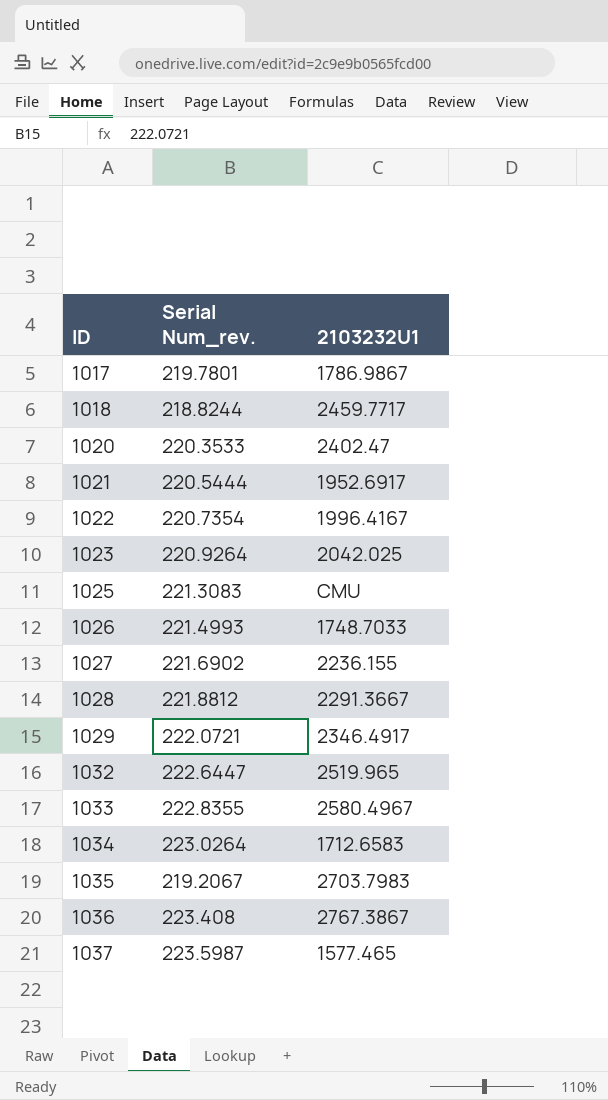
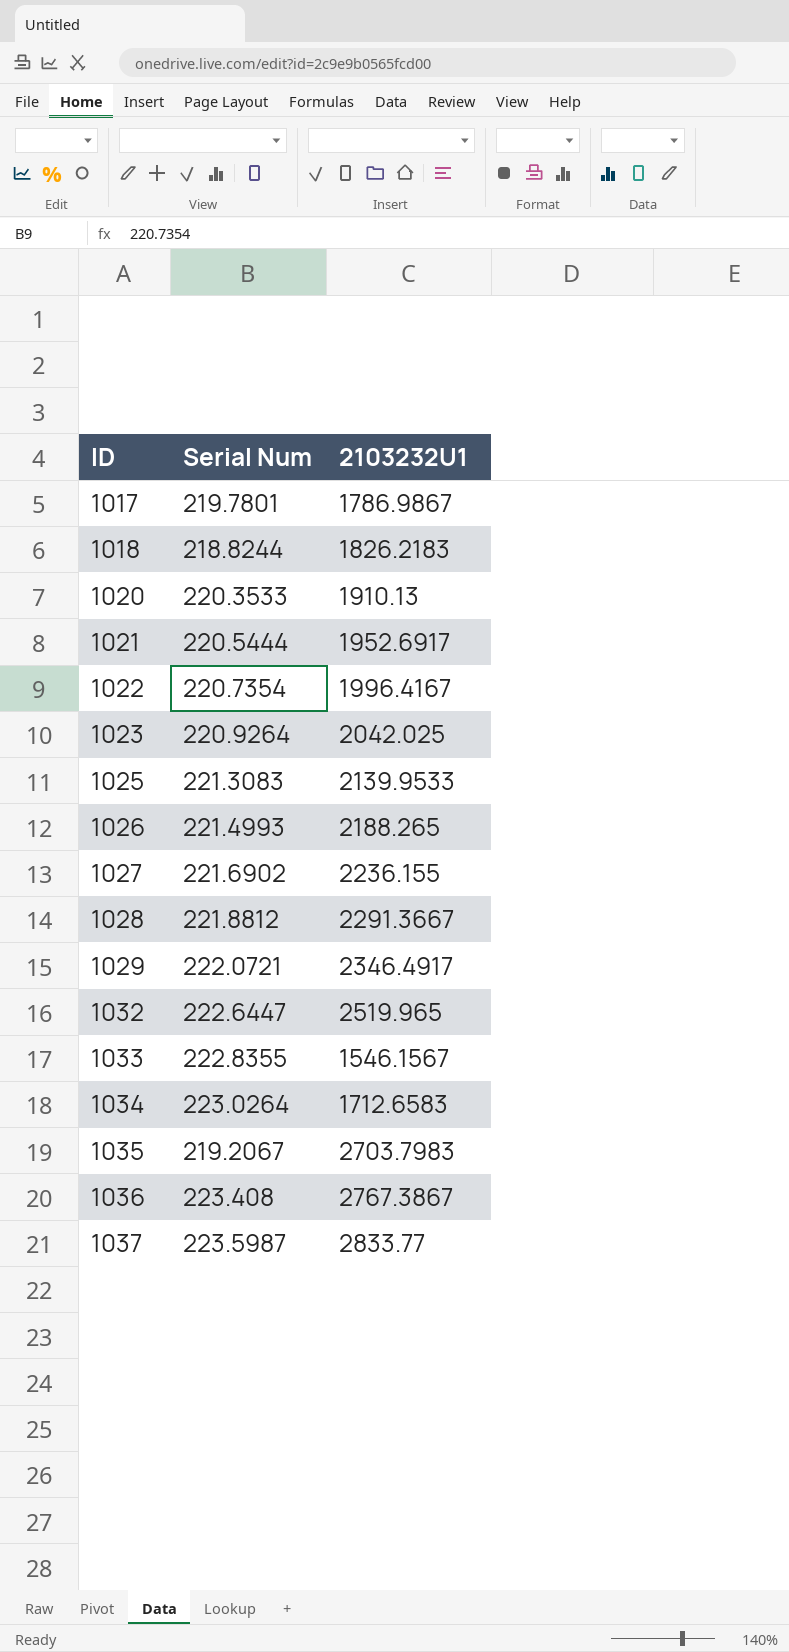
column name: Serial Num_rev. -> Serial Num
1018 | 2103232U1: 2459.7717 -> 1826.2183
1020 | 2103232U1: 2402.47 -> 1910.13
1025 | 2103232U1: CMU -> 2139.9533
1026 | 2103232U1: 1748.7033 -> 2188.265
1033 | 2103232U1: 2580.4967 -> 1546.1567
1037 | 2103232U1: 1577.465 -> 2833.77

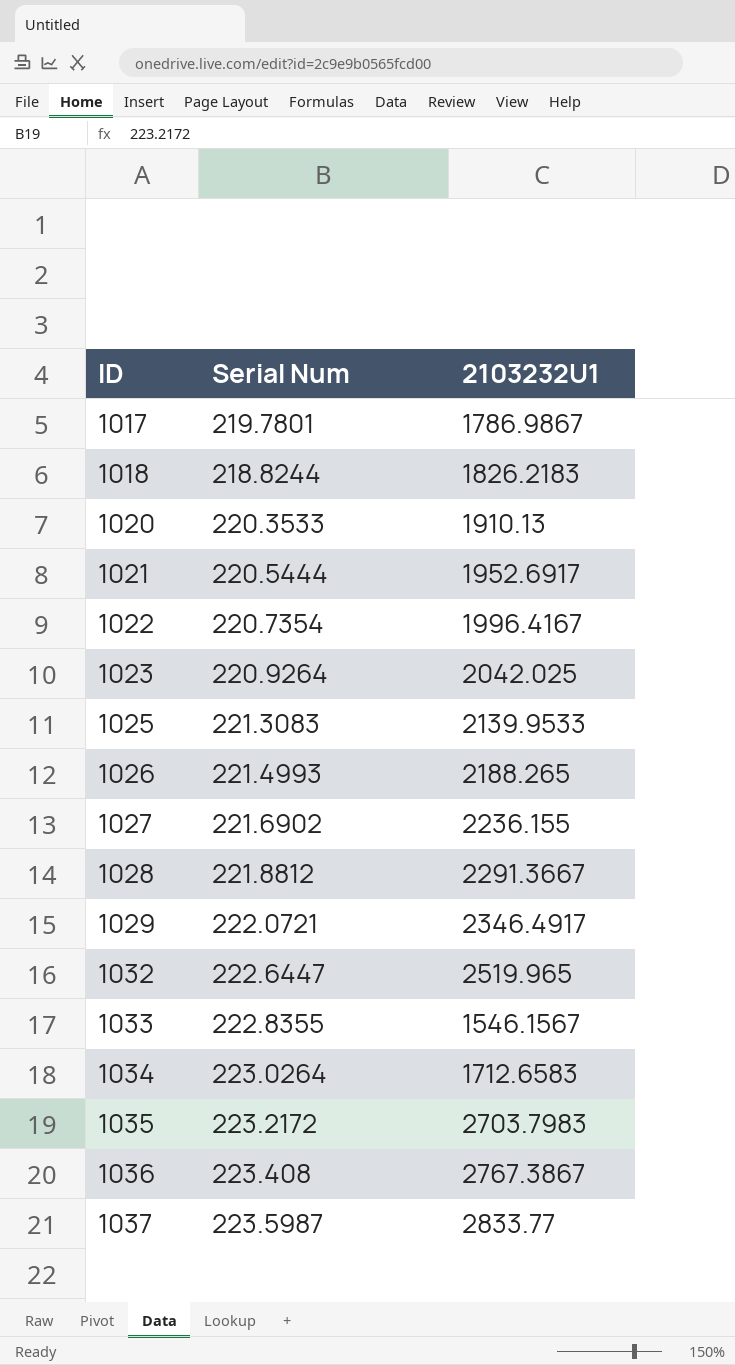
1035 | Serial Num: 219.2067 -> 223.2172

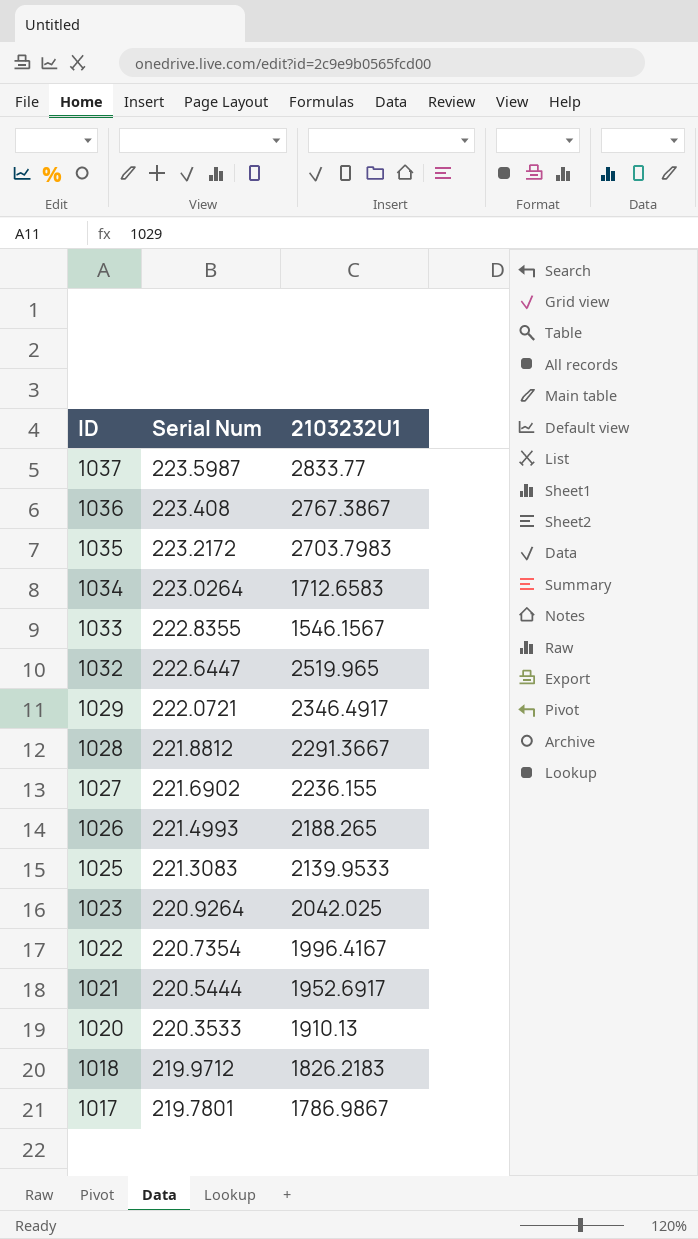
row order: ID ascending -> ID descending
1018 | Serial Num: 218.8244 -> 219.9712

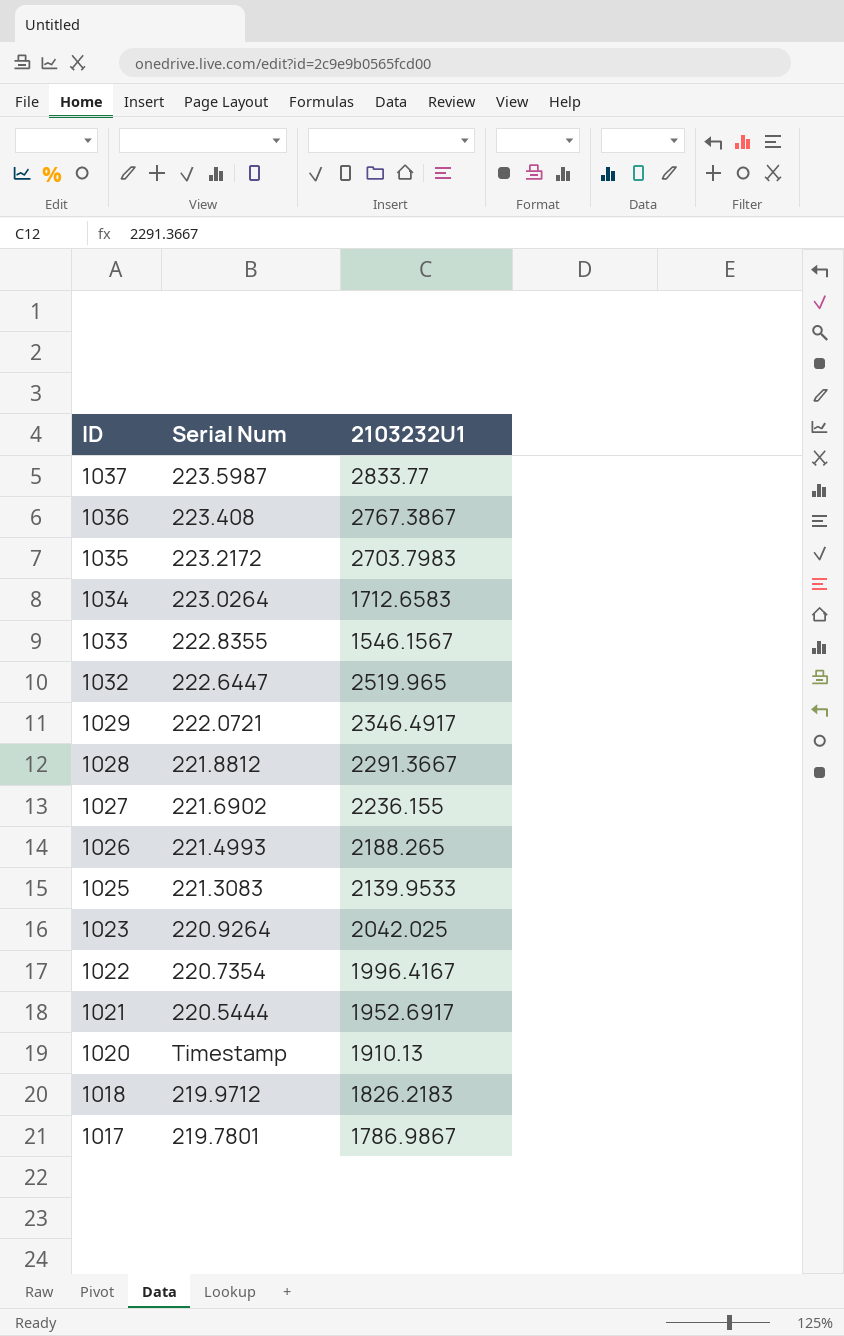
1020 | Serial Num: 220.3533 -> Timestamp

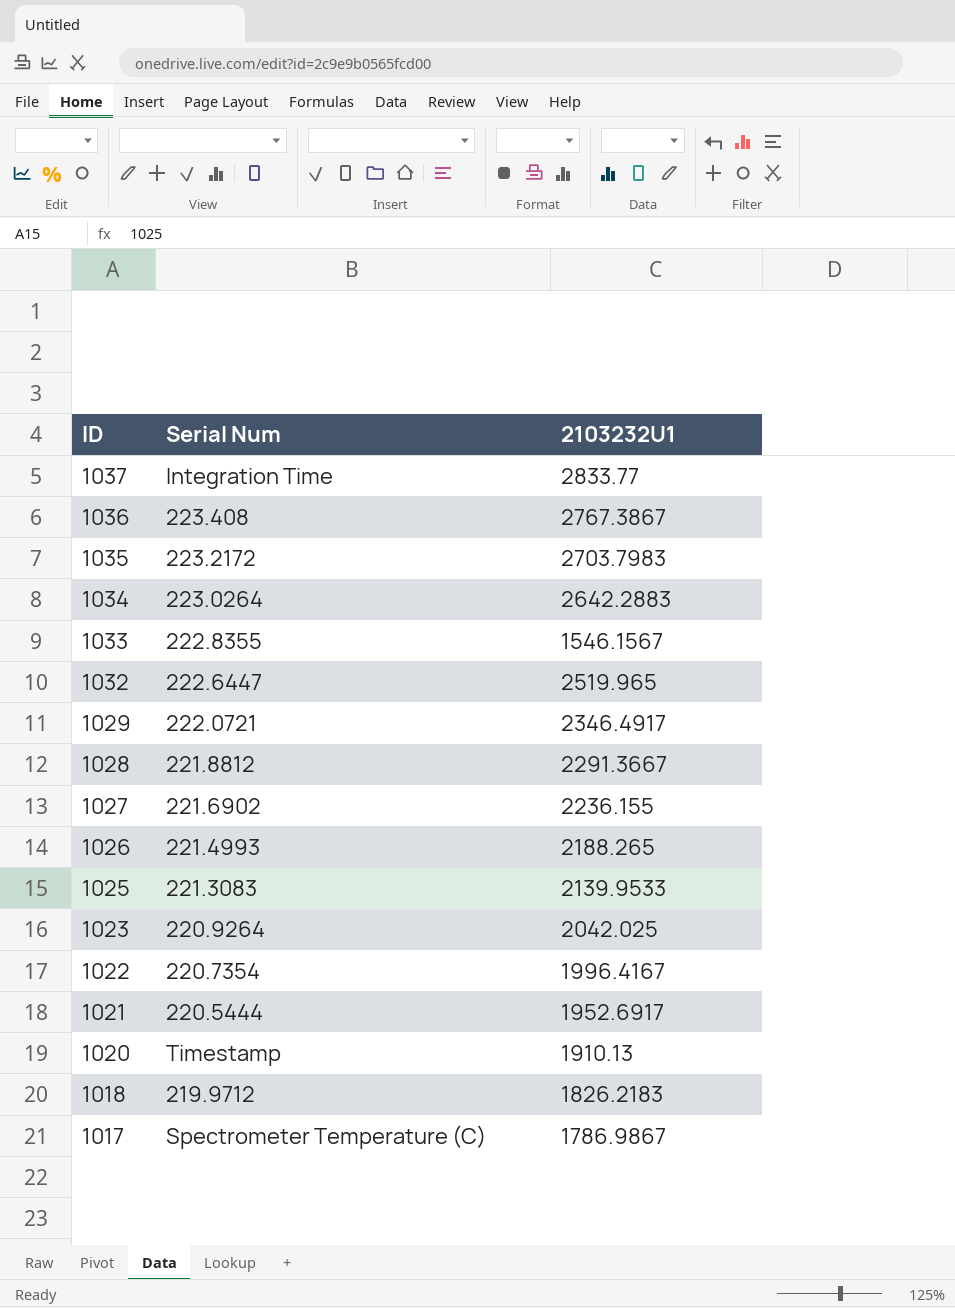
1037 | Serial Num: 223.5987 -> Integration Time
1034 | 2103232U1: 1712.6583 -> 2642.2883
1017 | Serial Num: 219.7801 -> Spectrometer Temperature (C)

